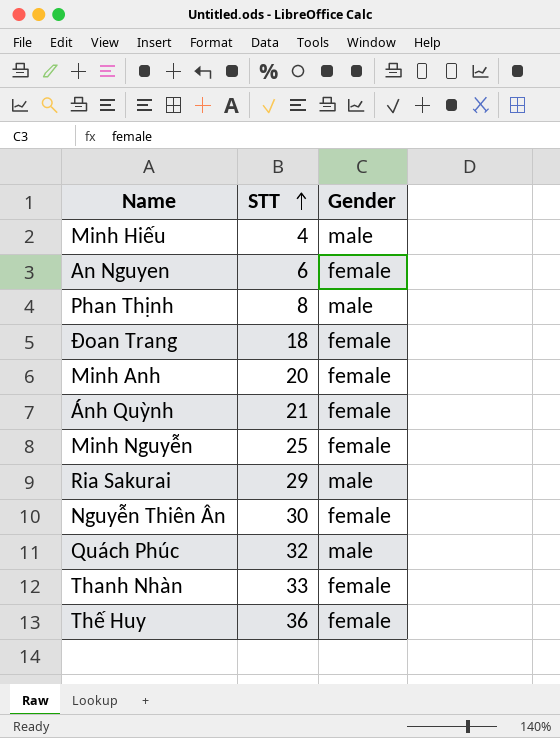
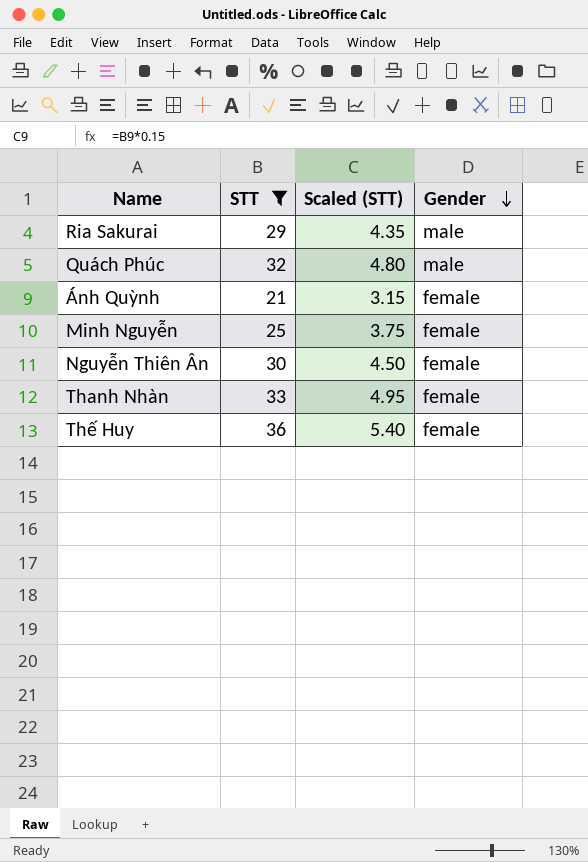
filter: none -> STT >= 21
row order: STT ascending -> Gender descending
column Scaled (STT) | formula: none -> [STT] * 0.15

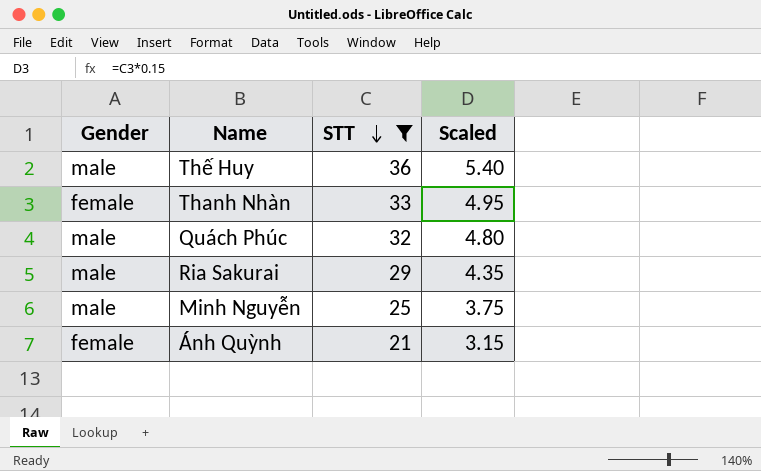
row order: Gender descending -> STT descending
column Gender | position: 4 -> 1
column name: Scaled (STT) -> Scaled
row Nguyễn Thiên Ân: 30 | 4.50 | female -> none
Thế Huy | Gender: female -> male
Minh Nguyễn | Gender: female -> male

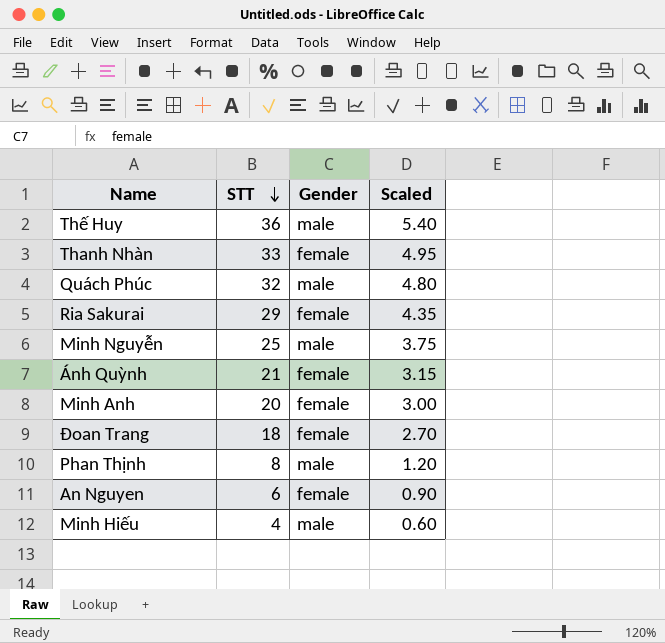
filter: STT >= 21 -> none
column Gender | position: 1 -> 3
Ria Sakurai | Gender: male -> female

